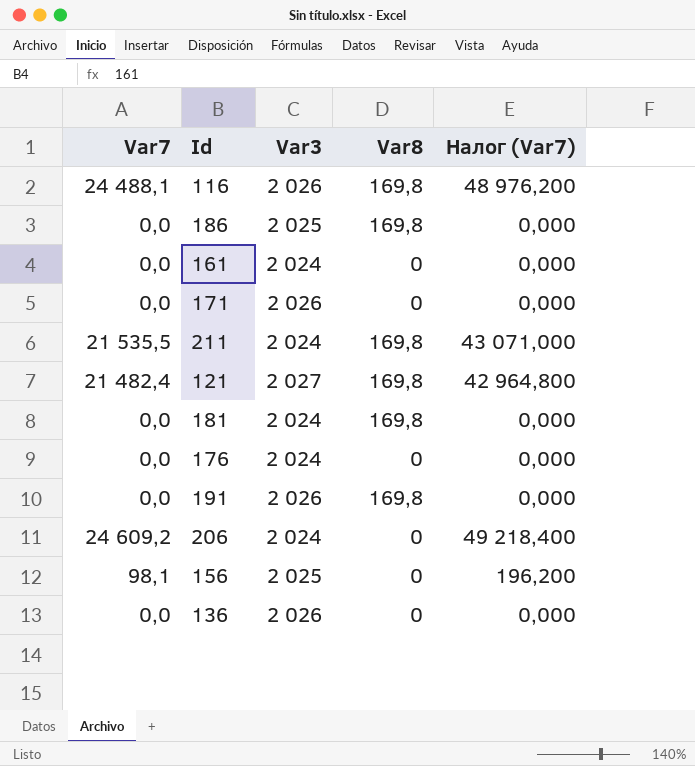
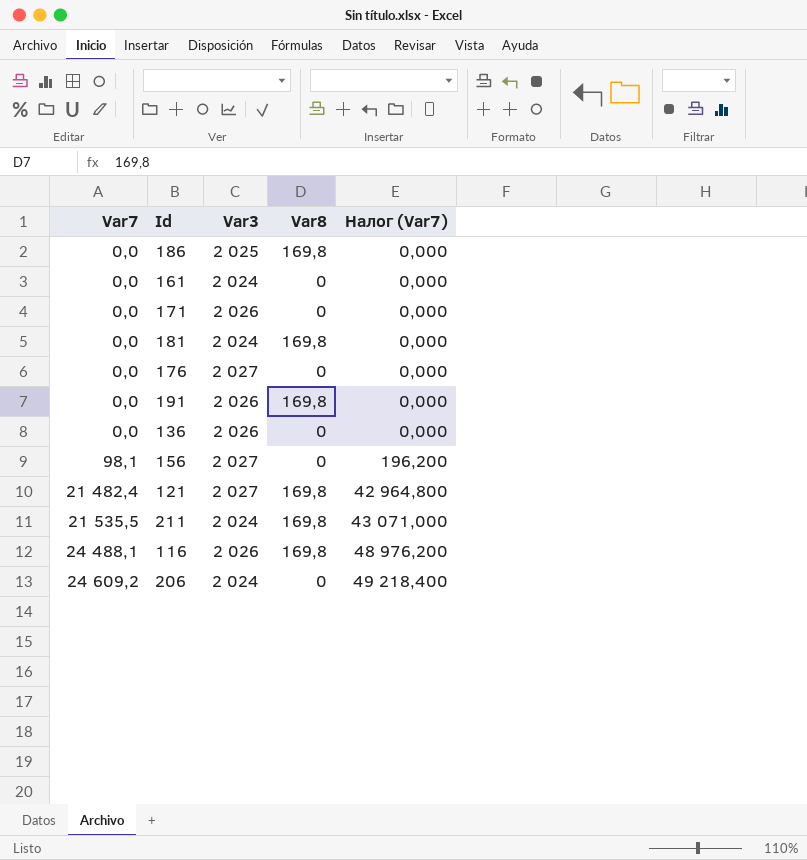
row order: none -> Var7 ascending
176 | Var3: 2 024 -> 2 027
156 | Var3: 2 025 -> 2 027

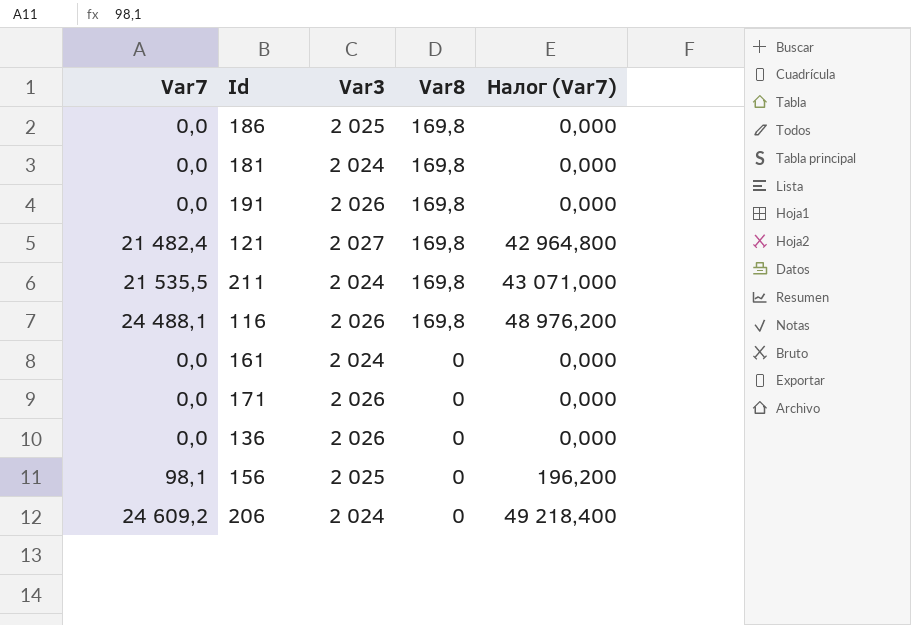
row order: Var7 ascending -> Var8 descending
row 176: 0,0 | 2 027 | 0 | 0,000 -> none
156 | Var3: 2 027 -> 2 025

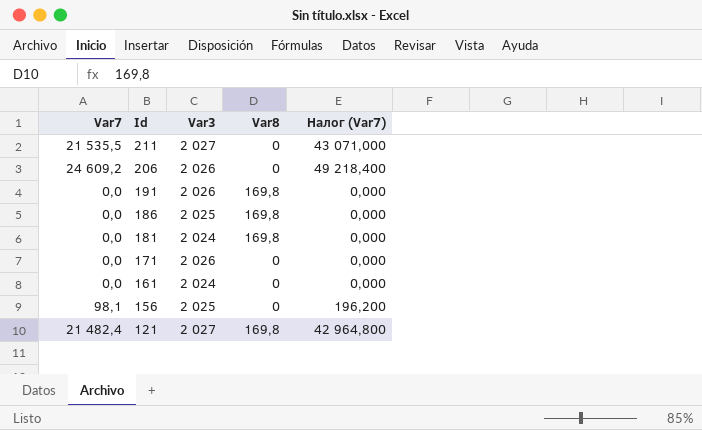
row order: Var8 descending -> Id descending
row 116: 24 488,1 | 2 026 | 169,8 | 48 976,200 -> none
row 136: 0,0 | 2 026 | 0 | 0,000 -> none
211 | Var3: 2 024 -> 2 027
211 | Var8: 169,8 -> 0
206 | Var3: 2 024 -> 2 026

